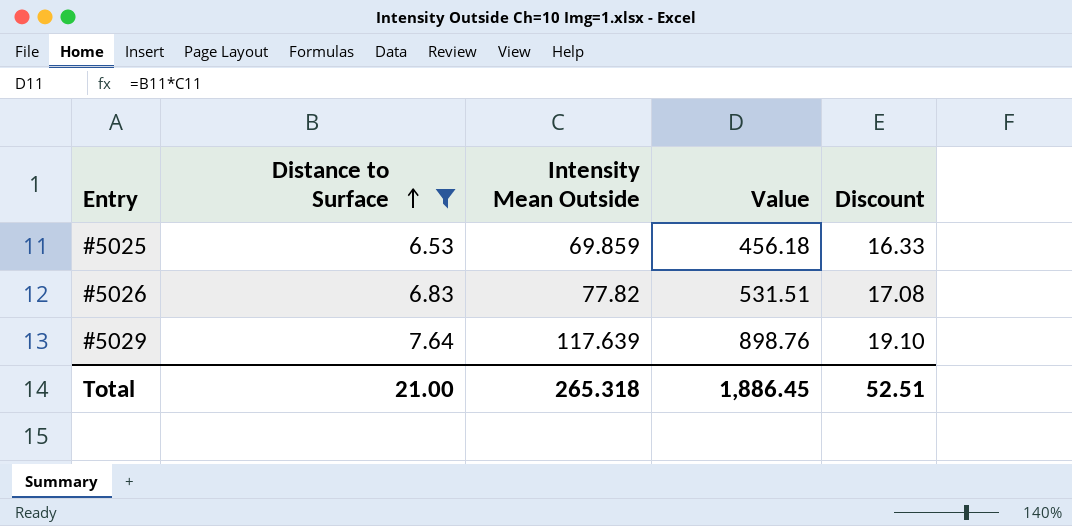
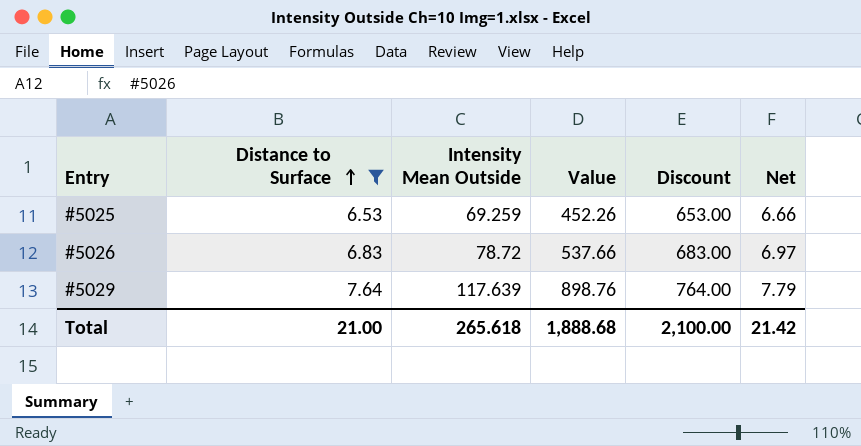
column Discount | formula: [Distance to Surface] * 2.5 -> [Distance to Surface] * 100
column Net | formula: none -> [Distance to Surface] * 1.02
#5025 | Intensity Mean Outside: 69.859 -> 69.259
#5025 | Value: 456.18 -> 452.26
#5026 | Intensity Mean Outside: 77.82 -> 78.72
#5026 | Value: 531.51 -> 537.66
Total | Intensity Mean Outside: 265.318 -> 265.618
Total | Value: 1,886.45 -> 1,888.68
Total | Discount: 52.51 -> 2,100.00

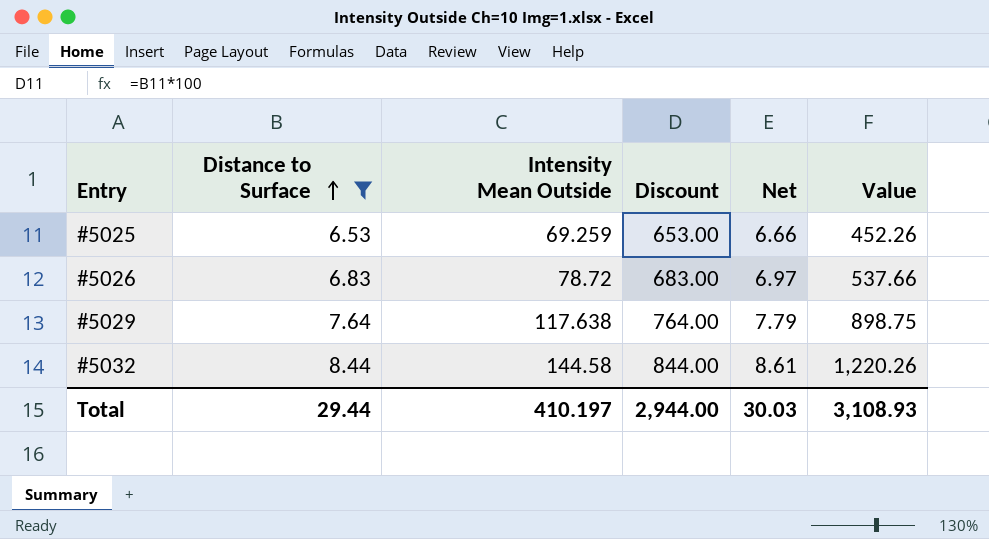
column Value | position: 4 -> 6
#5029 | Intensity Mean Outside: 117.639 -> 117.638
#5029 | Value: 898.76 -> 898.75
row #5032: none -> 8.44 | 144.58 | 844.00 | 8.61 | 1,220.26
Total | Distance to Surface: 21.00 -> 29.44
Total | Intensity Mean Outside: 265.618 -> 410.197
Total | Discount: 2,100.00 -> 2,944.00
Total | Net: 21.42 -> 30.03
Total | Value: 1,888.68 -> 3,108.93

